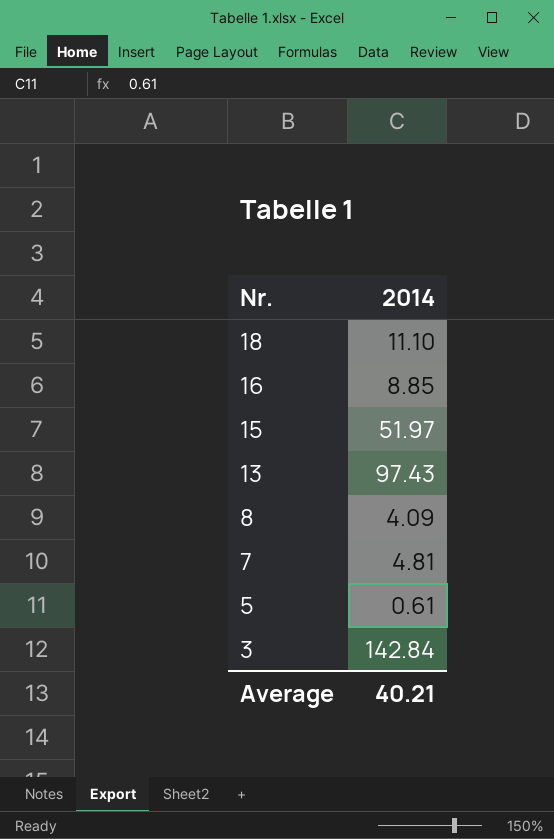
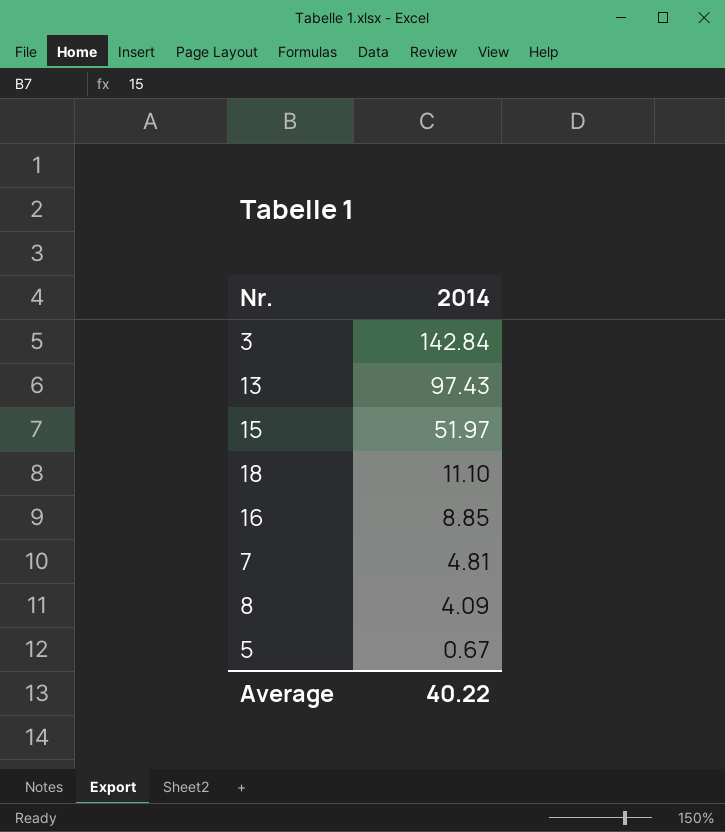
row order: Nr. descending -> 2014 descending
5 | 2014: 0.61 -> 0.67
Average | 2014: 40.21 -> 40.22

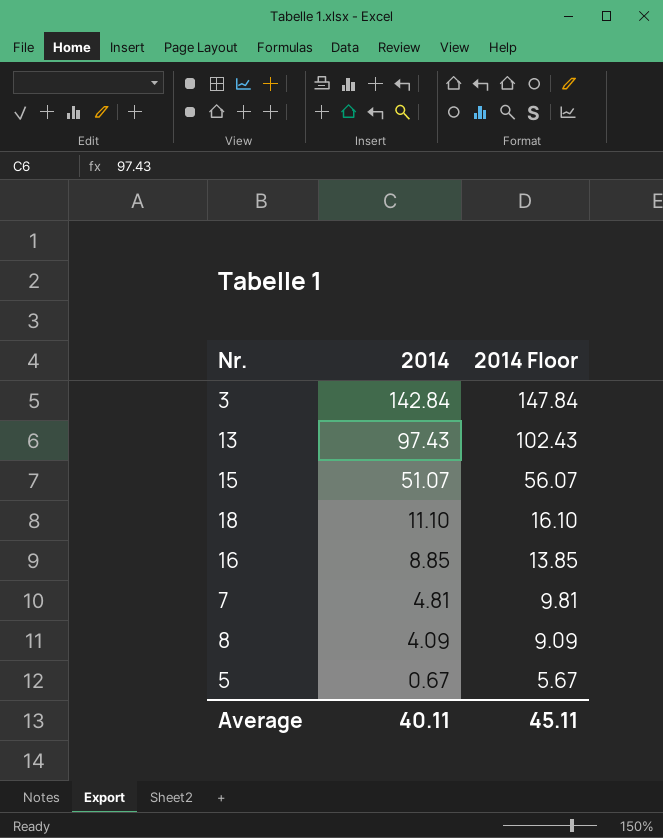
column 2014 Floor | formula: none -> [2014] + 5
15 | 2014: 51.97 -> 51.07
Average | 2014: 40.22 -> 40.11

